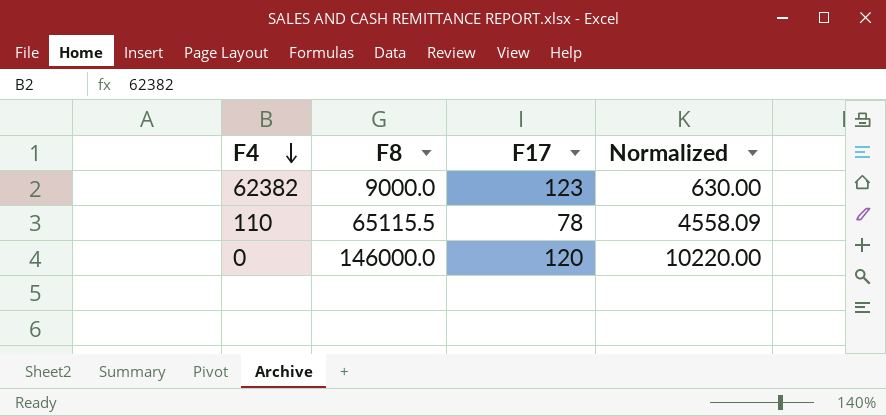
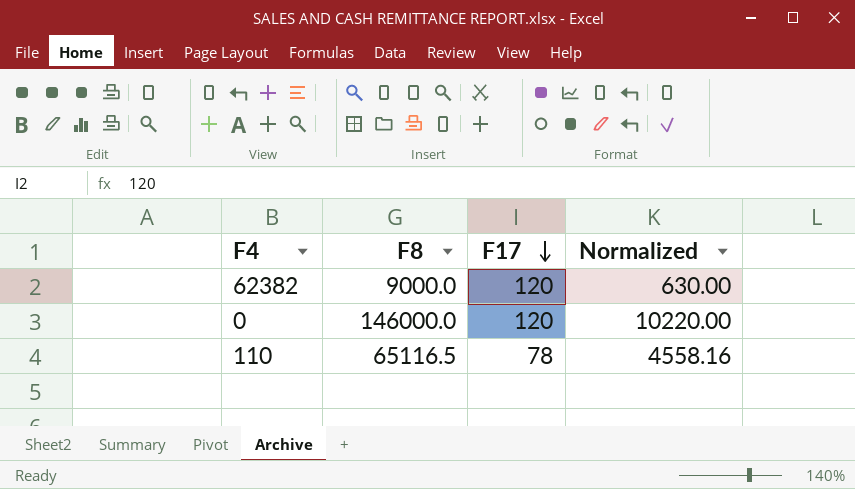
row order: F4 descending -> F17 descending
62382 | F17: 123 -> 120
110 | F8: 65115.5 -> 65116.5
110 | Normalized: 4558.09 -> 4558.16

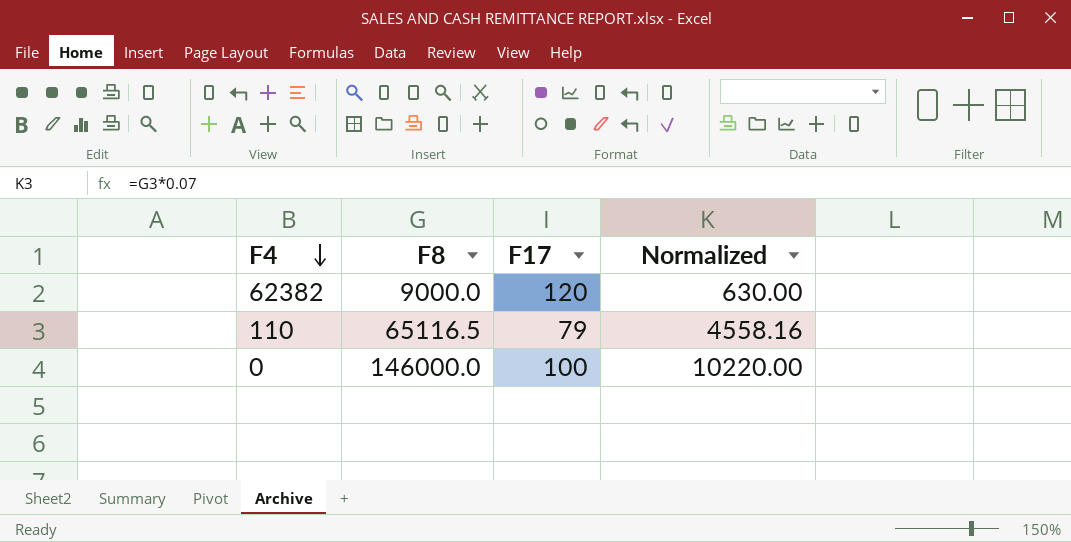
row order: F17 descending -> F4 descending
110 | F17: 78 -> 79
0 | F17: 120 -> 100

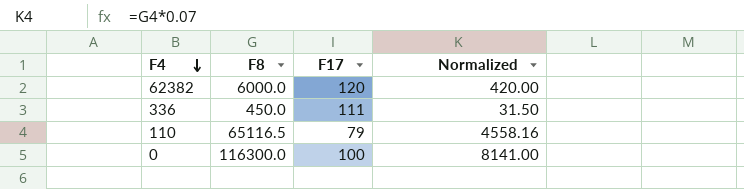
62382 | F8: 9000.0 -> 6000.0
62382 | Normalized: 630.00 -> 420.00
row 336: none -> 450.0 | 111 | 31.50
0 | F8: 146000.0 -> 116300.0
0 | Normalized: 10220.00 -> 8141.00

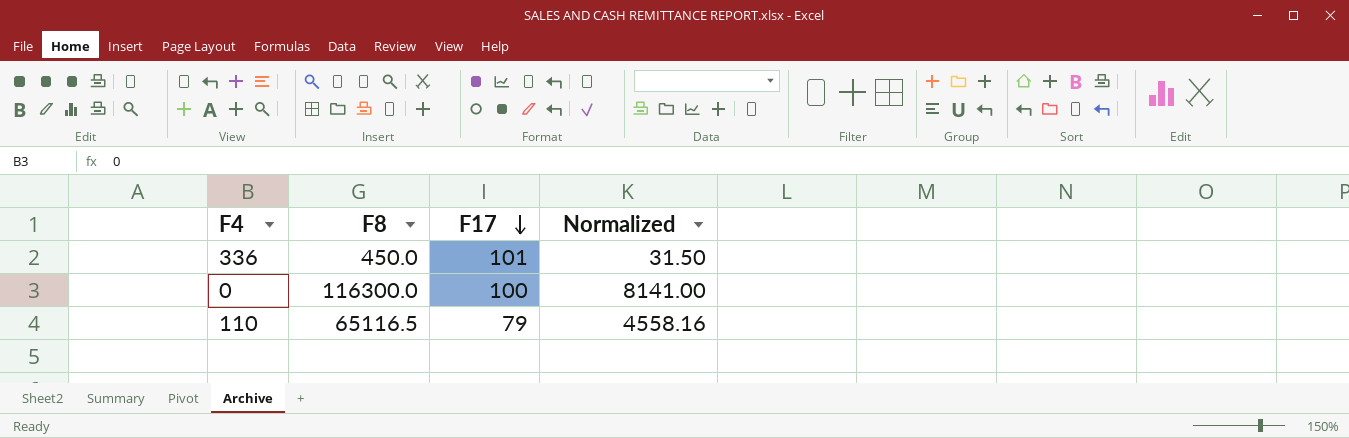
row order: F4 descending -> F17 descending
row 62382: 6000.0 | 120 | 420.00 -> none
336 | F17: 111 -> 101

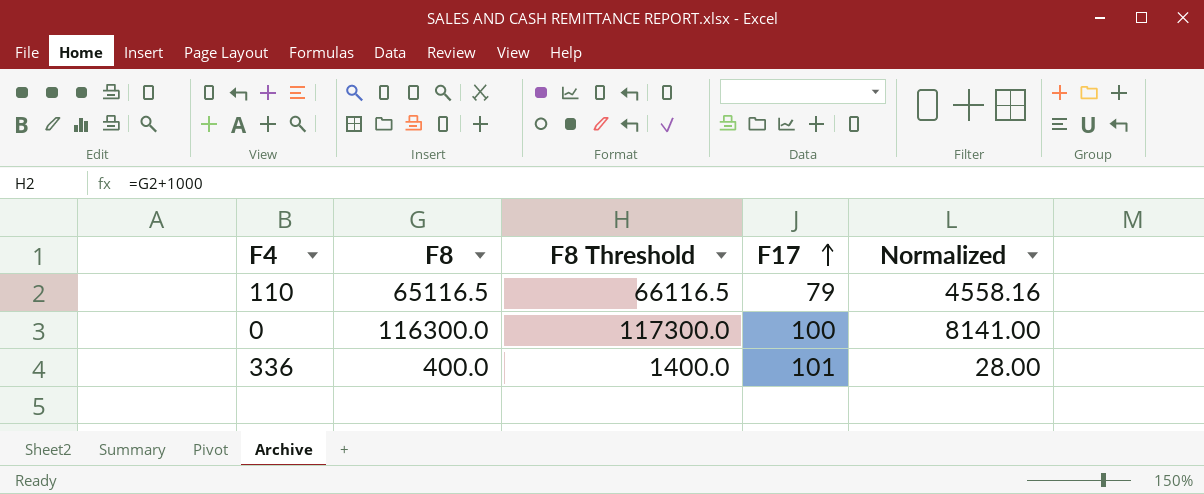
row order: F17 descending -> F17 ascending
column F8 Threshold | formula: none -> [F8] + 1000
336 | F8: 450.0 -> 400.0
336 | Normalized: 31.50 -> 28.00

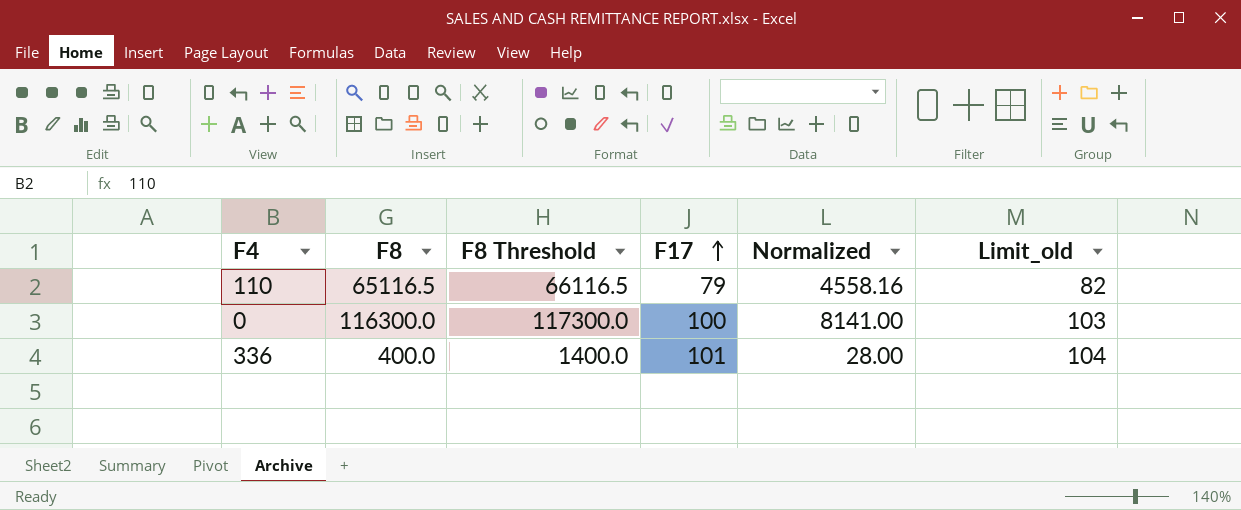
column Limit_old | formula: none -> [F17] + 3

